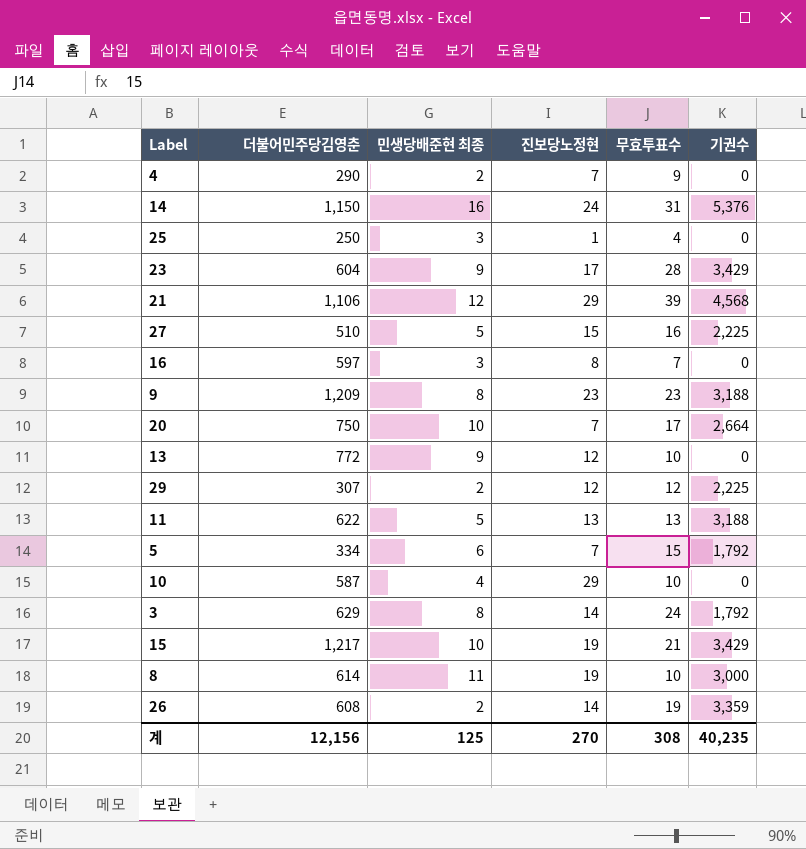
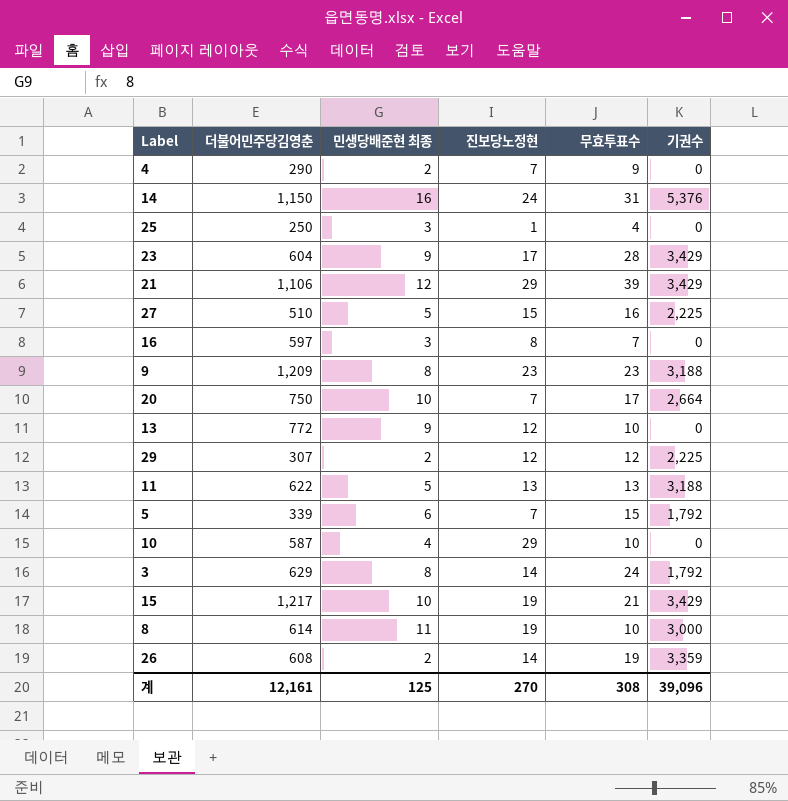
21 | 기권수: 4,568 -> 3,429
5 | 더불어민주당김영춘: 334 -> 339
계 | 더불어민주당김영춘: 12,156 -> 12,161
계 | 기권수: 40,235 -> 39,096

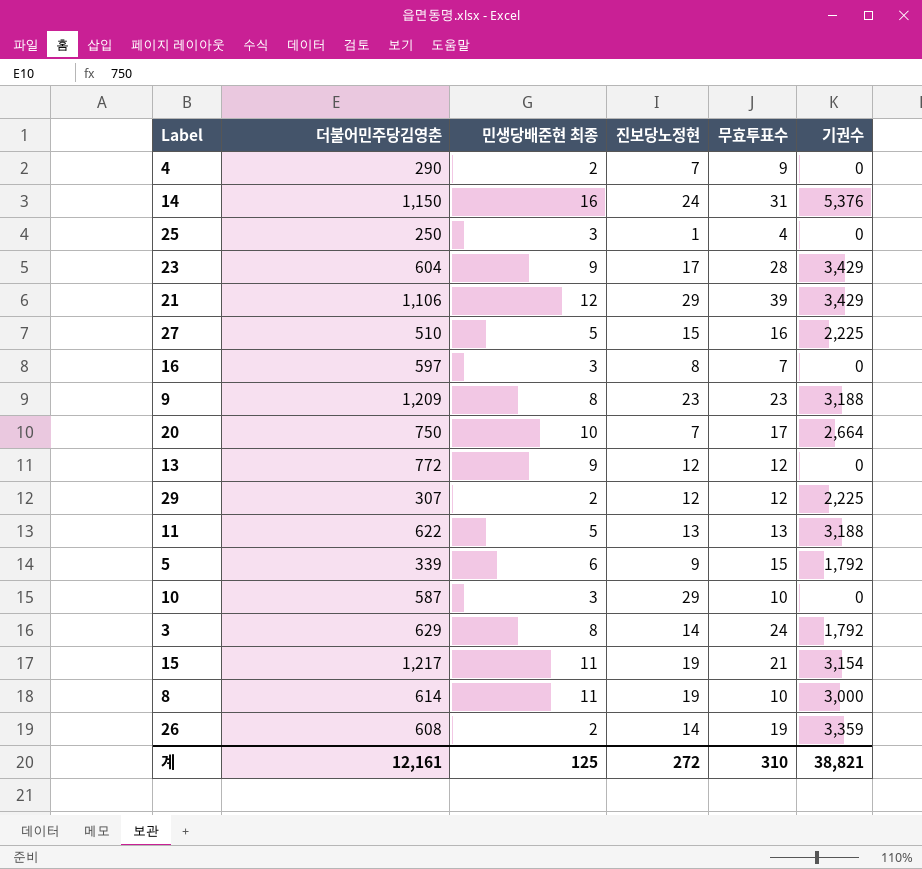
13 | 무효투표수: 10 -> 12
5 | 진보당노정현: 7 -> 9
10 | 민생당배준현 최종: 4 -> 3
15 | 민생당배준현 최종: 10 -> 11
15 | 기권수: 3,429 -> 3,154
계 | 진보당노정현: 270 -> 272
계 | 무효투표수: 308 -> 310
계 | 기권수: 39,096 -> 38,821

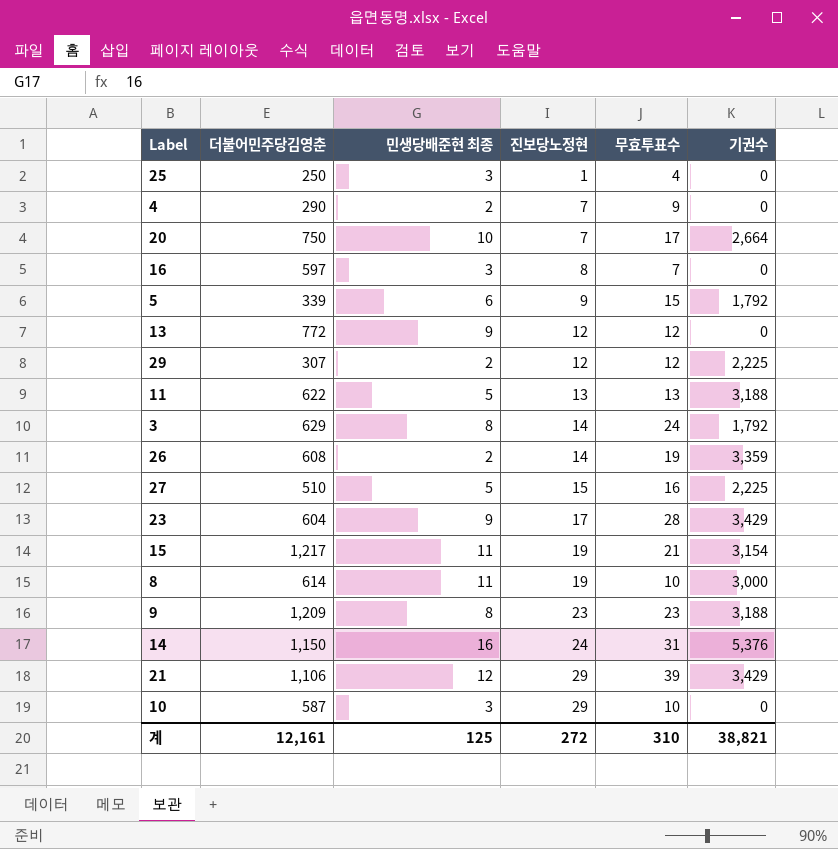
row order: none -> 진보당노정현 ascending

